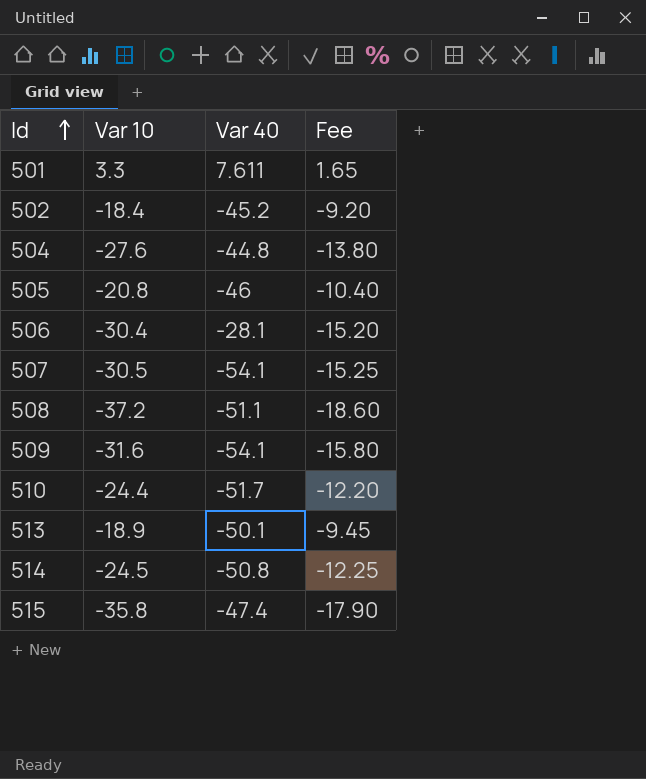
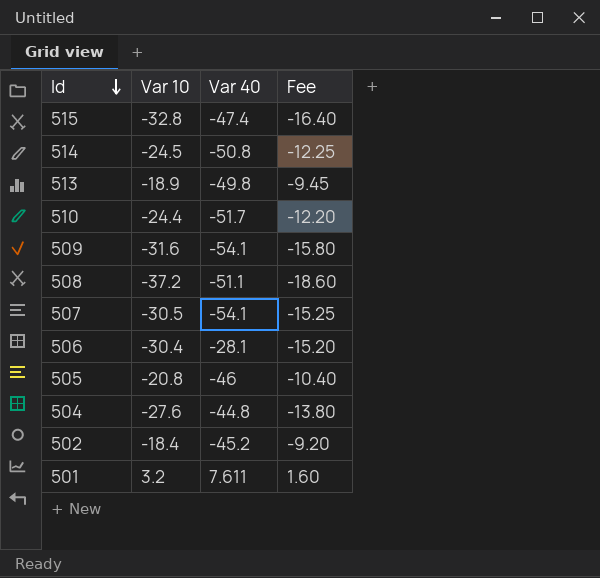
row order: Id ascending -> Id descending
515 | Var 10: -35.8 -> -32.8
515 | Fee: -17.90 -> -16.40
513 | Var 40: -50.1 -> -49.8
501 | Var 10: 3.3 -> 3.2
501 | Fee: 1.65 -> 1.60

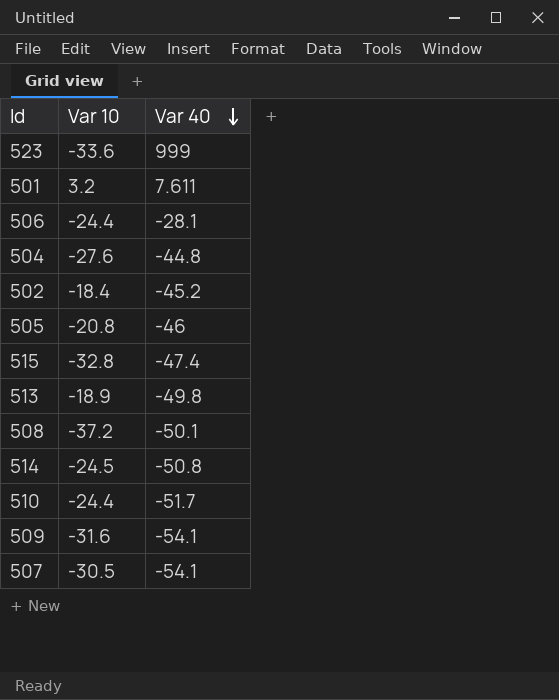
row order: Id descending -> Var 40 descending
column Fee | formula: [Var 10] * 0.5 -> none
row 523: none -> -33.6 | 999
506 | Var 10: -30.4 -> -24.4
508 | Var 40: -51.1 -> -50.1

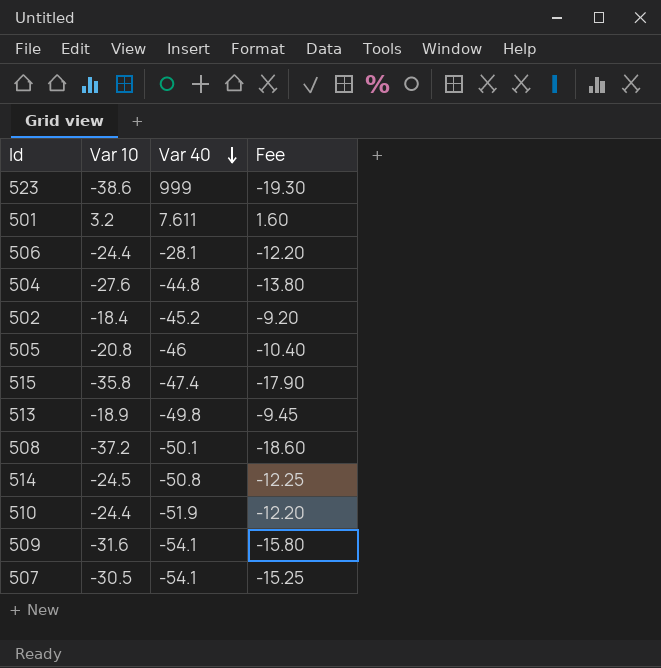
column Fee | formula: none -> [Var 10] * 0.5
523 | Var 10: -33.6 -> -38.6
515 | Var 10: -32.8 -> -35.8
510 | Var 40: -51.7 -> -51.9

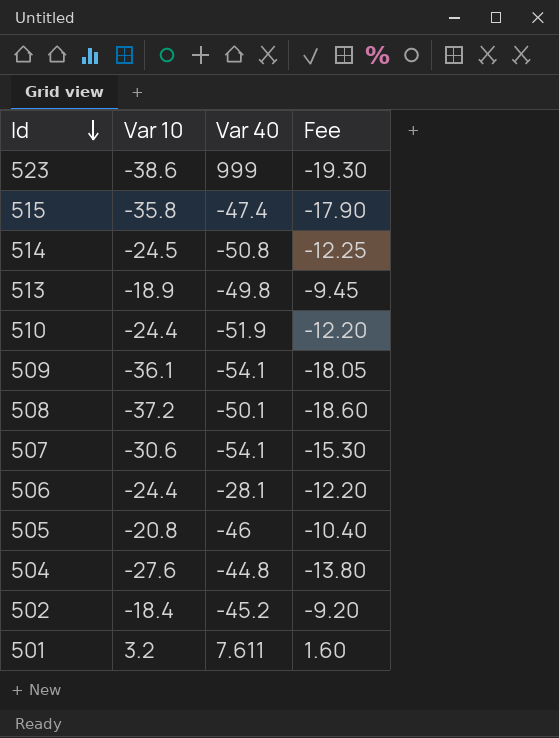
row order: Var 40 descending -> Id descending
509 | Var 10: -31.6 -> -36.1
509 | Fee: -15.80 -> -18.05
507 | Var 10: -30.5 -> -30.6
507 | Fee: -15.25 -> -15.30

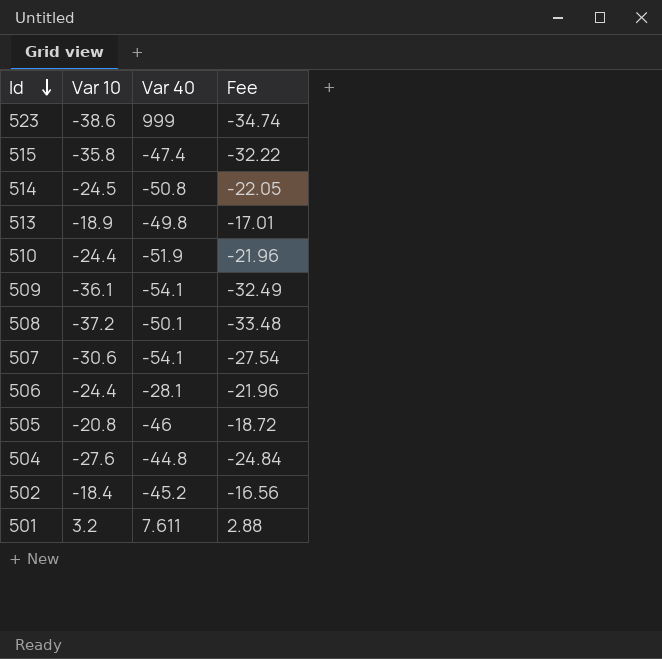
column Fee | formula: [Var 10] * 0.5 -> [Var 10] * 0.9

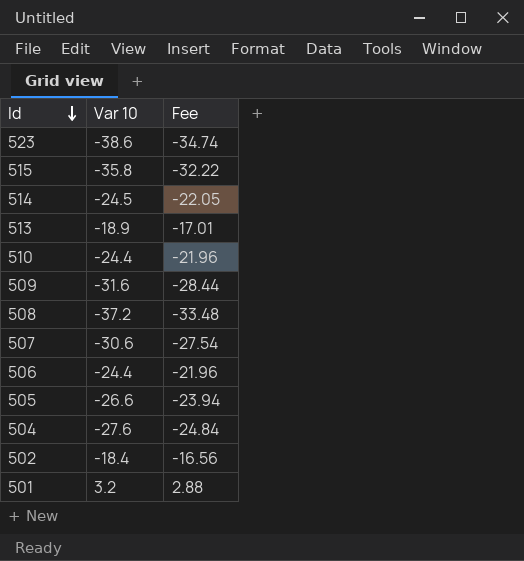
column Var 40 | position: 3 -> none
509 | Var 10: -36.1 -> -31.6
509 | Fee: -32.49 -> -28.44
505 | Var 10: -20.8 -> -26.6
505 | Fee: -18.72 -> -23.94

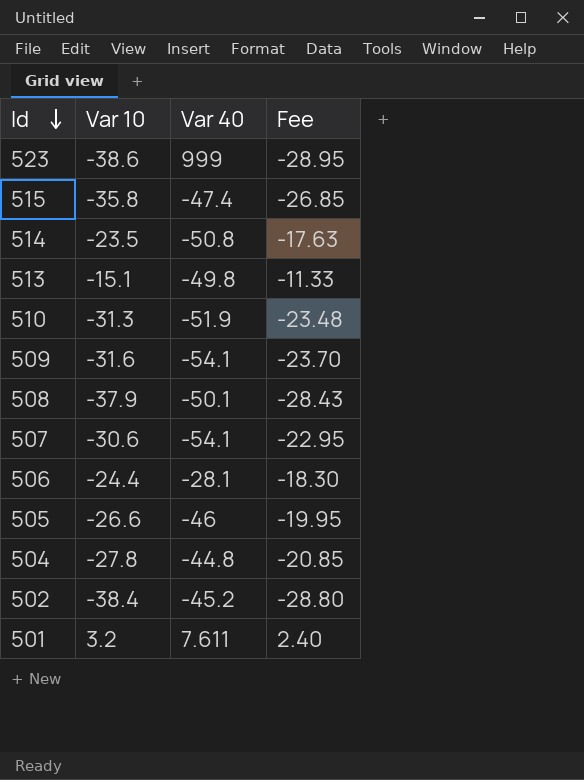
column Var 40 | position: none -> 3
column Fee | formula: [Var 10] * 0.9 -> [Var 10] * 0.75
514 | Var 10: -24.5 -> -23.5
513 | Var 10: -18.9 -> -15.1
510 | Var 10: -24.4 -> -31.3
508 | Var 10: -37.2 -> -37.9
504 | Var 10: -27.6 -> -27.8
502 | Var 10: -18.4 -> -38.4

